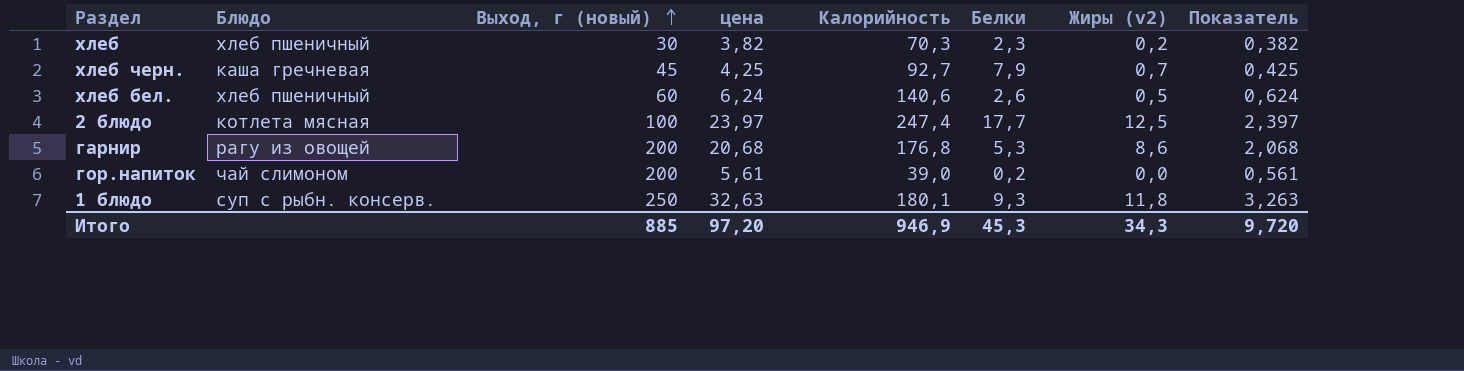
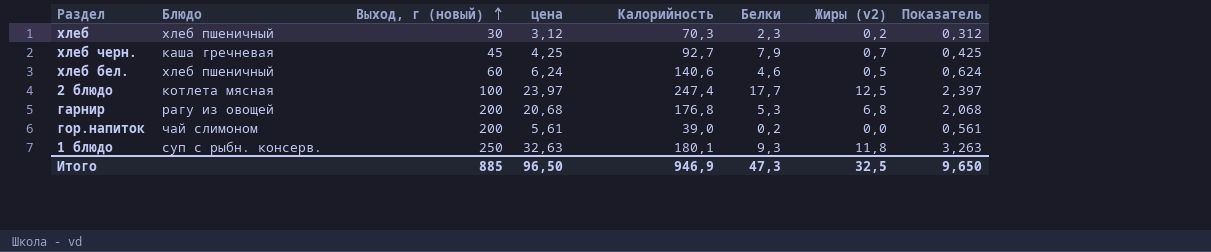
хлеб | цена: 3,82 -> 3,12
хлеб | Показатель: 0,382 -> 0,312
хлеб бел. | Белки: 2,6 -> 4,6
гарнир | Жиры (v2): 8,6 -> 6,8
Итого | цена: 97,20 -> 96,50
Итого | Белки: 45,3 -> 47,3
Итого | Жиры (v2): 34,3 -> 32,5
Итого | Показатель: 9,720 -> 9,650

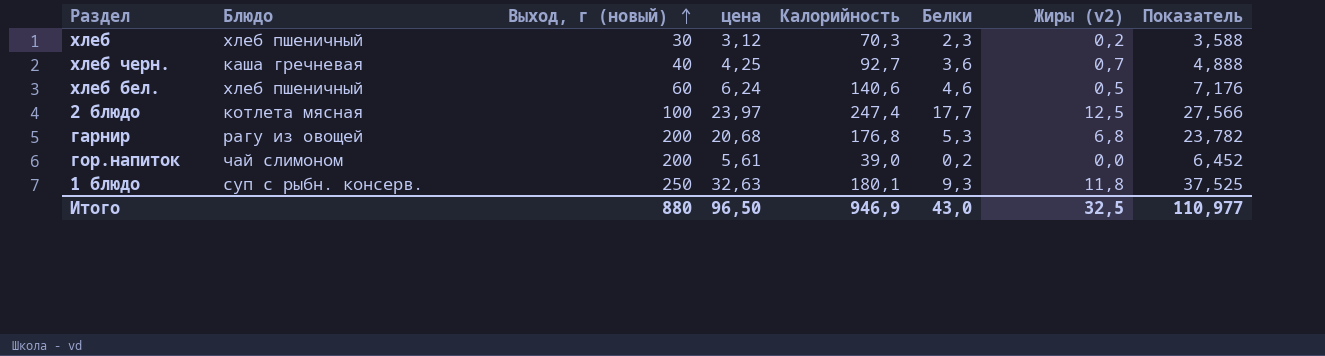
column Показатель | formula: [цена] * 0,1 -> [цена] * 1,15
хлеб черн. | Выход, г (новый): 45 -> 40
хлеб черн. | Белки: 7,9 -> 3,6
Итого | Выход, г (новый): 885 -> 880
Итого | Белки: 47,3 -> 43,0
Итого | Показатель: 9,650 -> 110,977

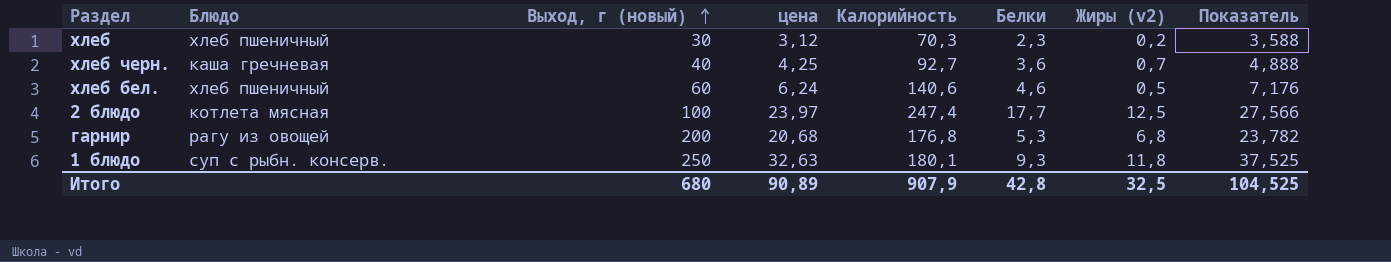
row гор.напиток: чай слимоном | 200 | 5,61 | 39,0 | 0,2 | 0,0 | 6,452 -> none
Итого | Выход, г (новый): 880 -> 680
Итого | цена: 96,50 -> 90,89
Итого | Калорийность: 946,9 -> 907,9
Итого | Белки: 43,0 -> 42,8
Итого | Показатель: 110,977 -> 104,525

